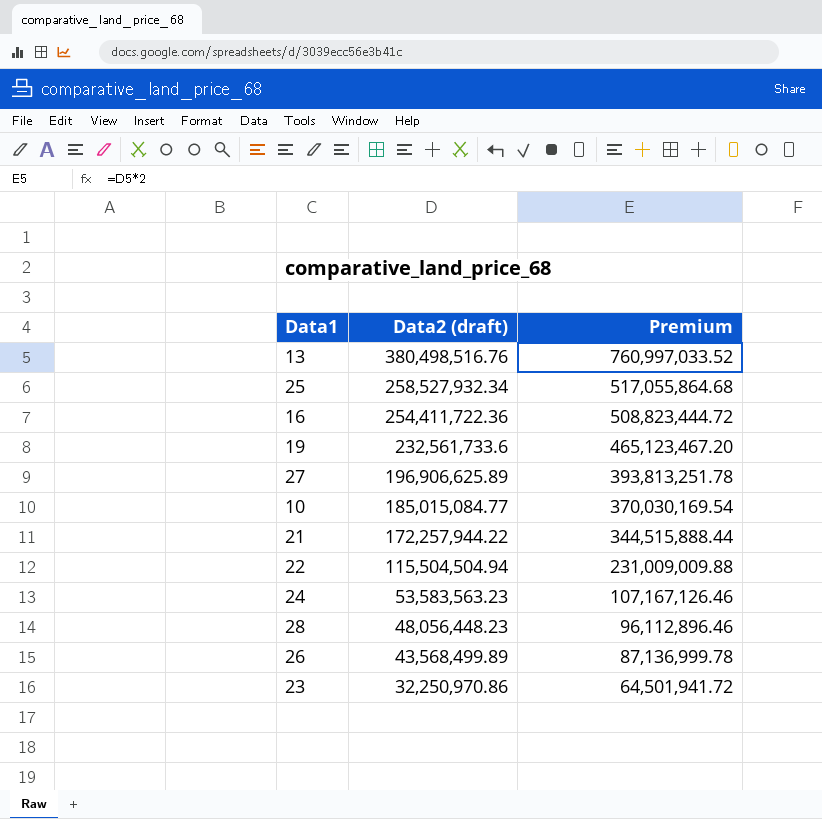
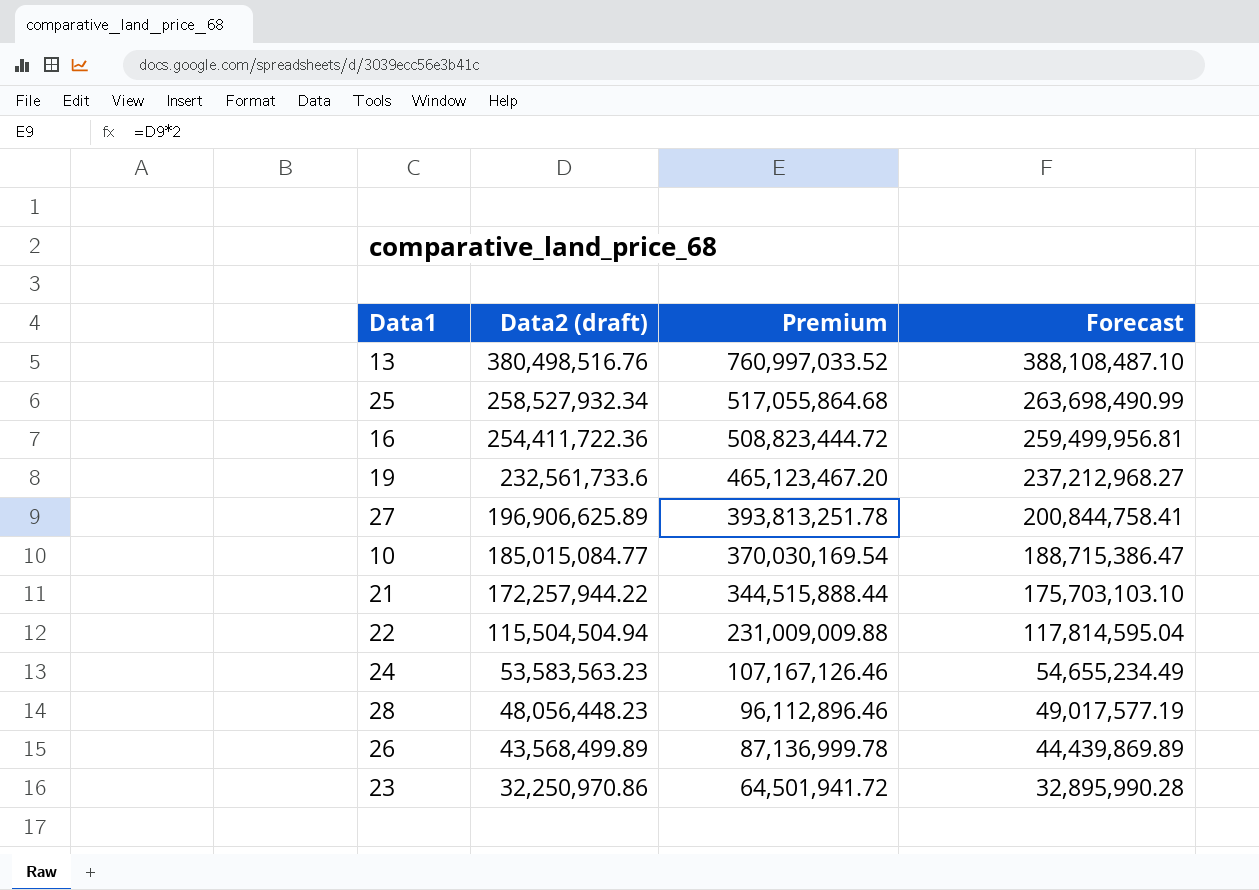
column Forecast | formula: none -> [Data2 (draft)] * 1.02

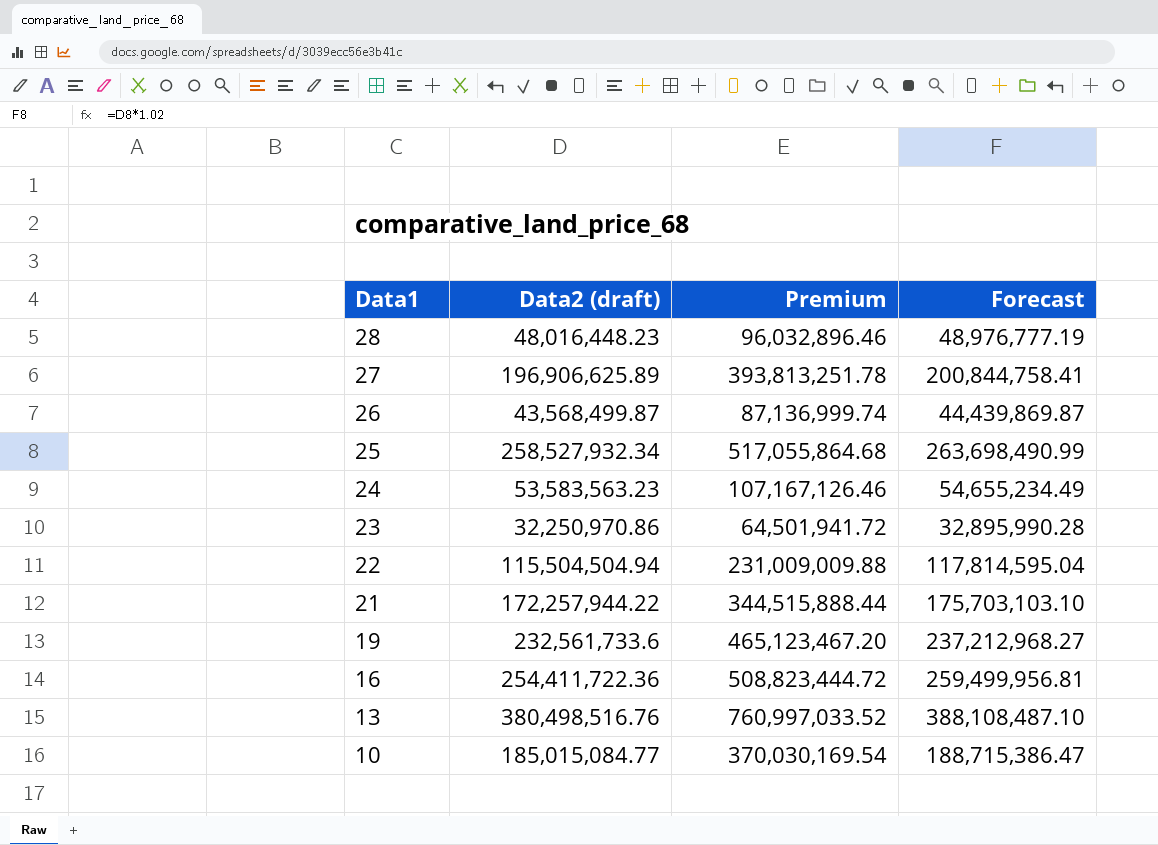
row order: Data2 (draft) descending -> Data1 descending
28 | Data2 (draft): 48,056,448.23 -> 48,016,448.23
28 | Premium: 96,112,896.46 -> 96,032,896.46
28 | Forecast: 49,017,577.19 -> 48,976,777.19
26 | Data2 (draft): 43,568,499.89 -> 43,568,499.87
26 | Premium: 87,136,999.78 -> 87,136,999.74
26 | Forecast: 44,439,869.89 -> 44,439,869.87

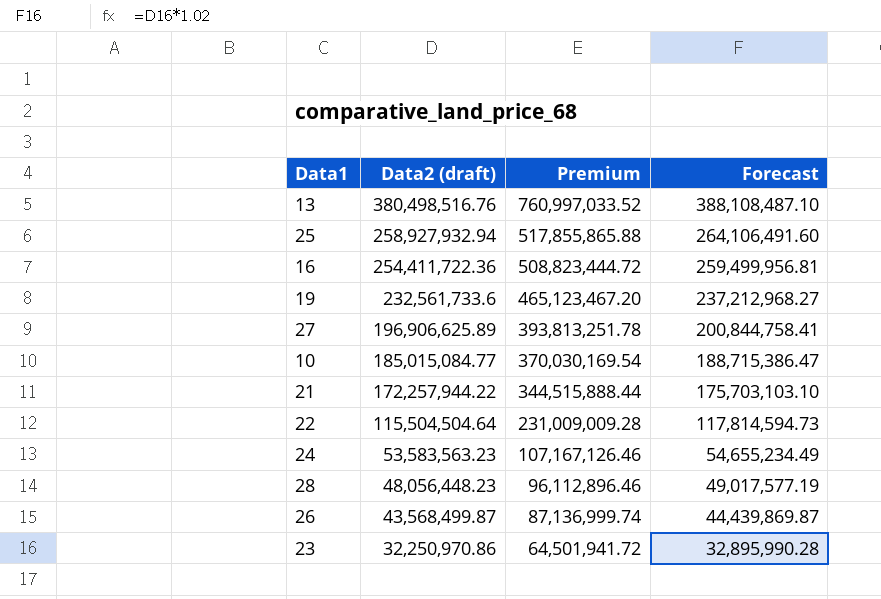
row order: Data1 descending -> Data2 (draft) descending
25 | Data2 (draft): 258,527,932.34 -> 258,927,932.94
25 | Premium: 517,055,864.68 -> 517,855,865.88
25 | Forecast: 263,698,490.99 -> 264,106,491.60
22 | Data2 (draft): 115,504,504.94 -> 115,504,504.64
22 | Premium: 231,009,009.88 -> 231,009,009.28
22 | Forecast: 117,814,595.04 -> 117,814,594.73
28 | Data2 (draft): 48,016,448.23 -> 48,056,448.23
28 | Premium: 96,032,896.46 -> 96,112,896.46
28 | Forecast: 48,976,777.19 -> 49,017,577.19

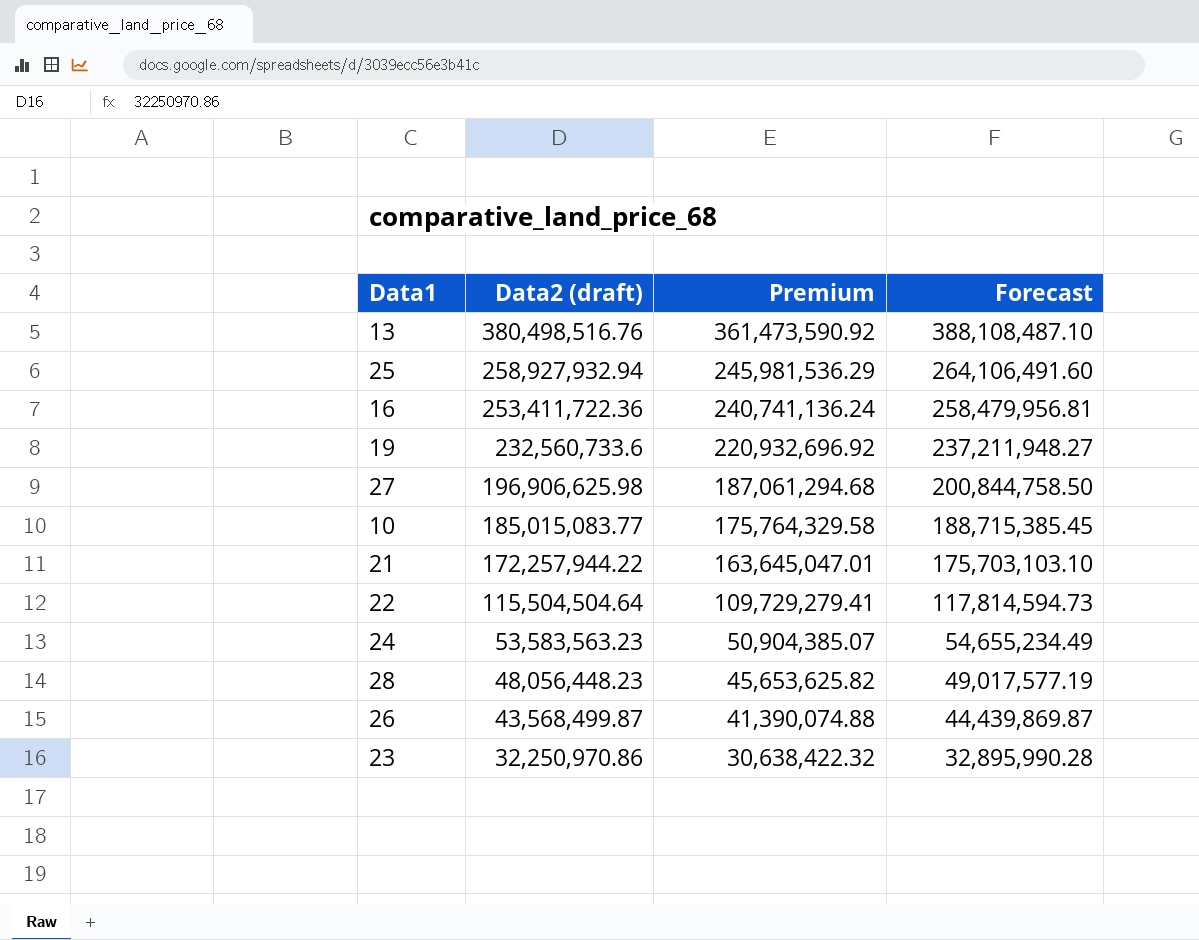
column Premium | formula: [Data2 (draft)] * 2 -> [Data2 (draft)] * 0.95
16 | Data2 (draft): 254,411,722.36 -> 253,411,722.36
16 | Forecast: 259,499,956.81 -> 258,479,956.81
19 | Data2 (draft): 232,561,733.6 -> 232,560,733.6
19 | Forecast: 237,212,968.27 -> 237,211,948.27
27 | Data2 (draft): 196,906,625.89 -> 196,906,625.98
27 | Forecast: 200,844,758.41 -> 200,844,758.50
10 | Data2 (draft): 185,015,084.77 -> 185,015,083.77
10 | Forecast: 188,715,386.47 -> 188,715,385.45

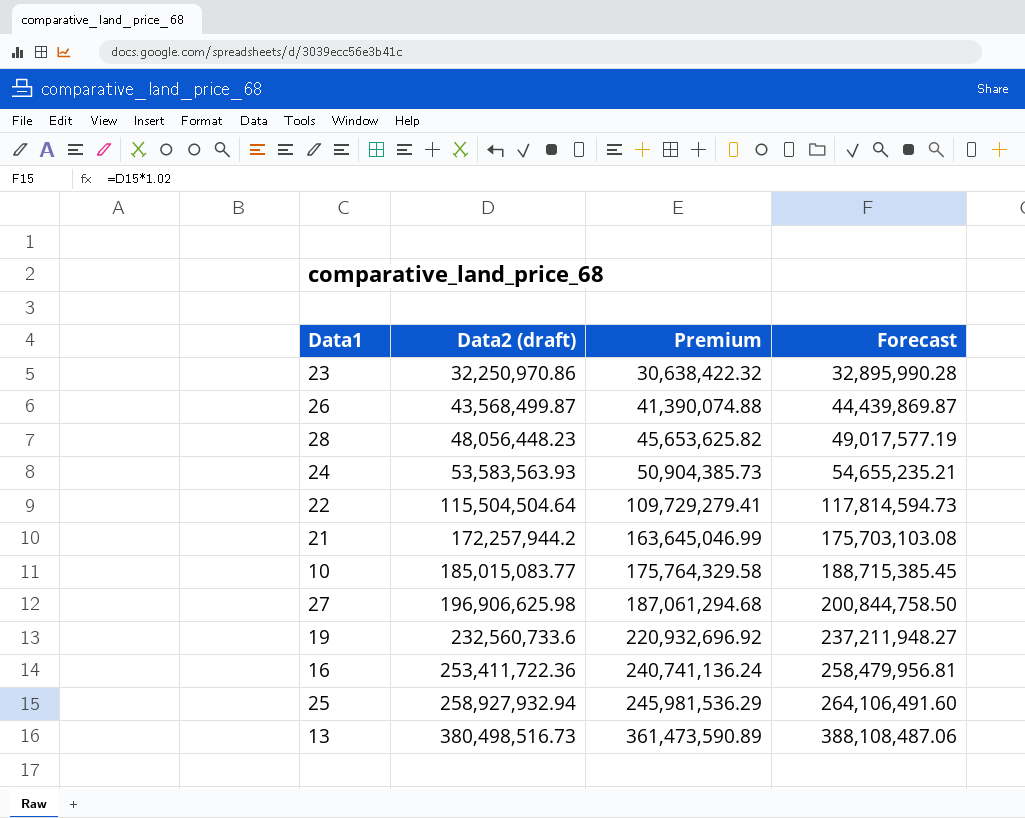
row order: Data2 (draft) descending -> Data2 (draft) ascending
24 | Data2 (draft): 53,583,563.23 -> 53,583,563.93
24 | Premium: 50,904,385.07 -> 50,904,385.73
24 | Forecast: 54,655,234.49 -> 54,655,235.21
21 | Data2 (draft): 172,257,944.22 -> 172,257,944.2
21 | Premium: 163,645,047.01 -> 163,645,046.99
21 | Forecast: 175,703,103.10 -> 175,703,103.08
13 | Data2 (draft): 380,498,516.76 -> 380,498,516.73
13 | Premium: 361,473,590.92 -> 361,473,590.89
13 | Forecast: 388,108,487.10 -> 388,108,487.06

